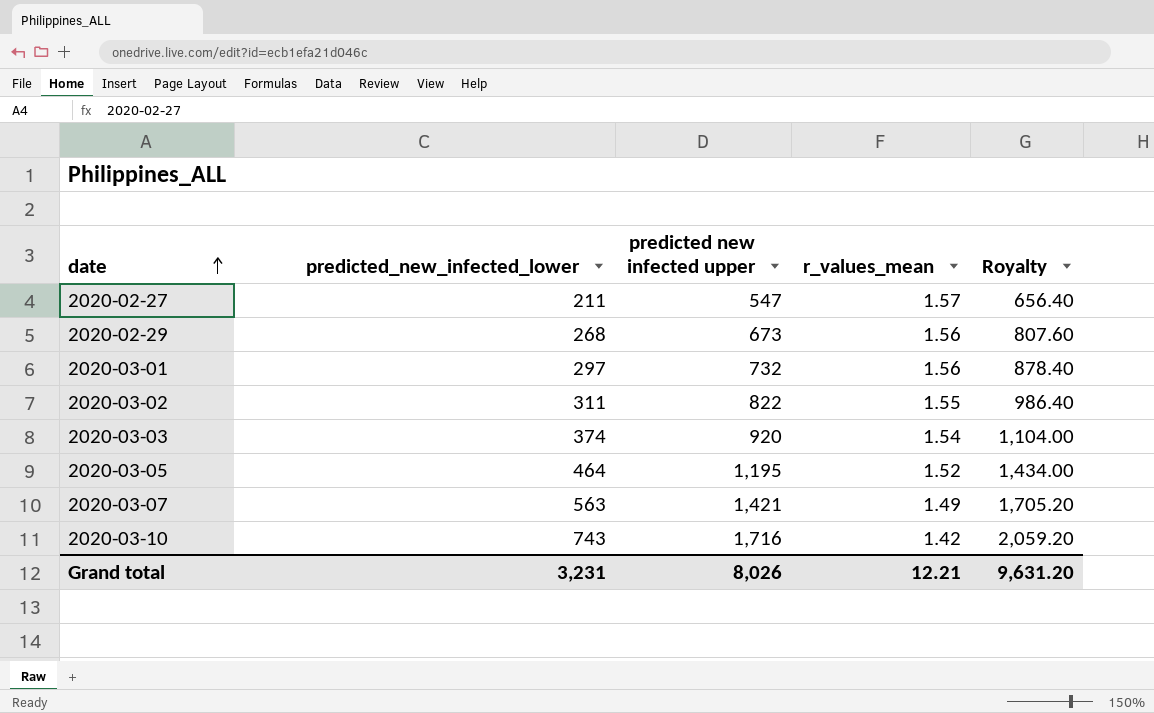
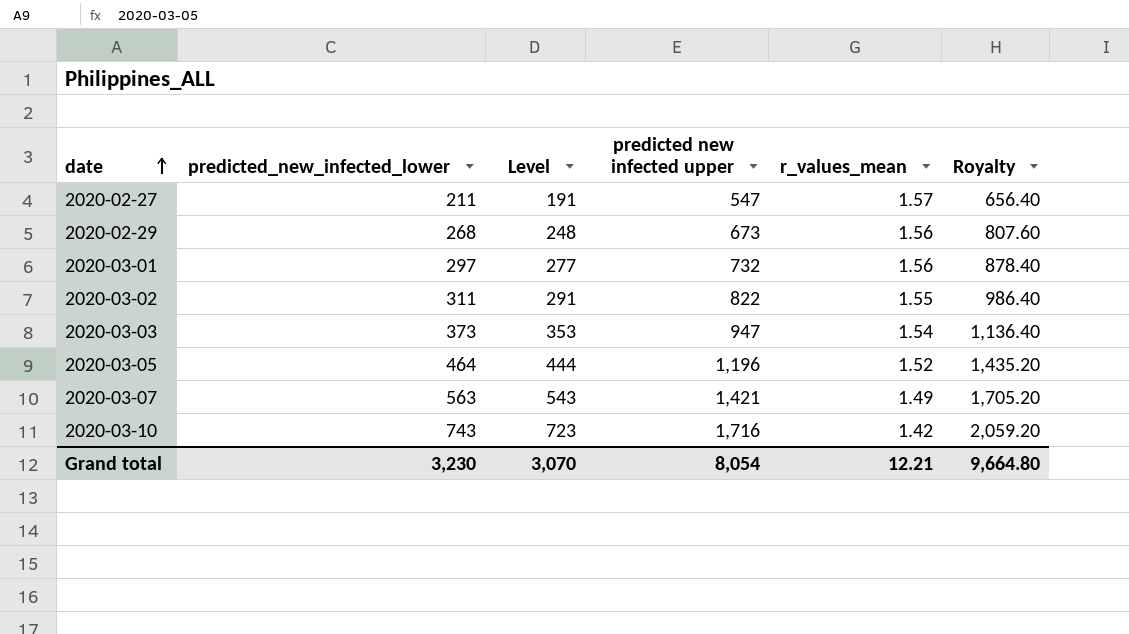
column Level | formula: none -> [predicted_new_infected_lower] - 20
2020-03-03 | predicted_new_infected_lower: 374 -> 373
2020-03-03 | predicted new infected upper: 920 -> 947
2020-03-03 | Royalty: 1,104.00 -> 1,136.40
2020-03-05 | predicted new infected upper: 1,195 -> 1,196
2020-03-05 | Royalty: 1,434.00 -> 1,435.20
Grand total | predicted_new_infected_lower: 3,231 -> 3,230
Grand total | predicted new infected upper: 8,026 -> 8,054
Grand total | Royalty: 9,631.20 -> 9,664.80

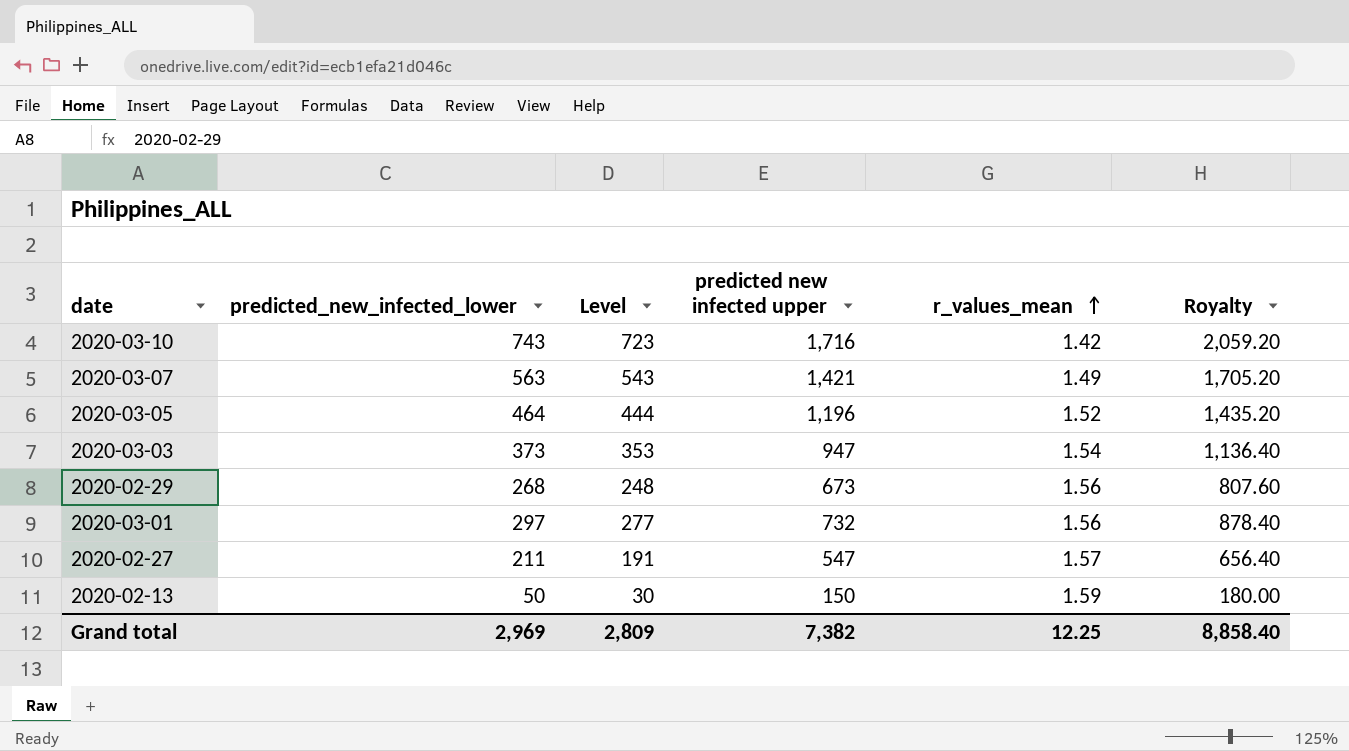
row order: date ascending -> r_values_mean ascending
row 2020-03-02: 311 | 291 | 822 | 1.55 | 986.40 -> none
row 2020-02-13: none -> 50 | 30 | 150 | 1.59 | 180.00
Grand total | predicted_new_infected_lower: 3,230 -> 2,969
Grand total | Level: 3,070 -> 2,809
Grand total | predicted new infected upper: 8,054 -> 7,382
Grand total | r_values_mean: 12.21 -> 12.25
Grand total | Royalty: 9,664.80 -> 8,858.40

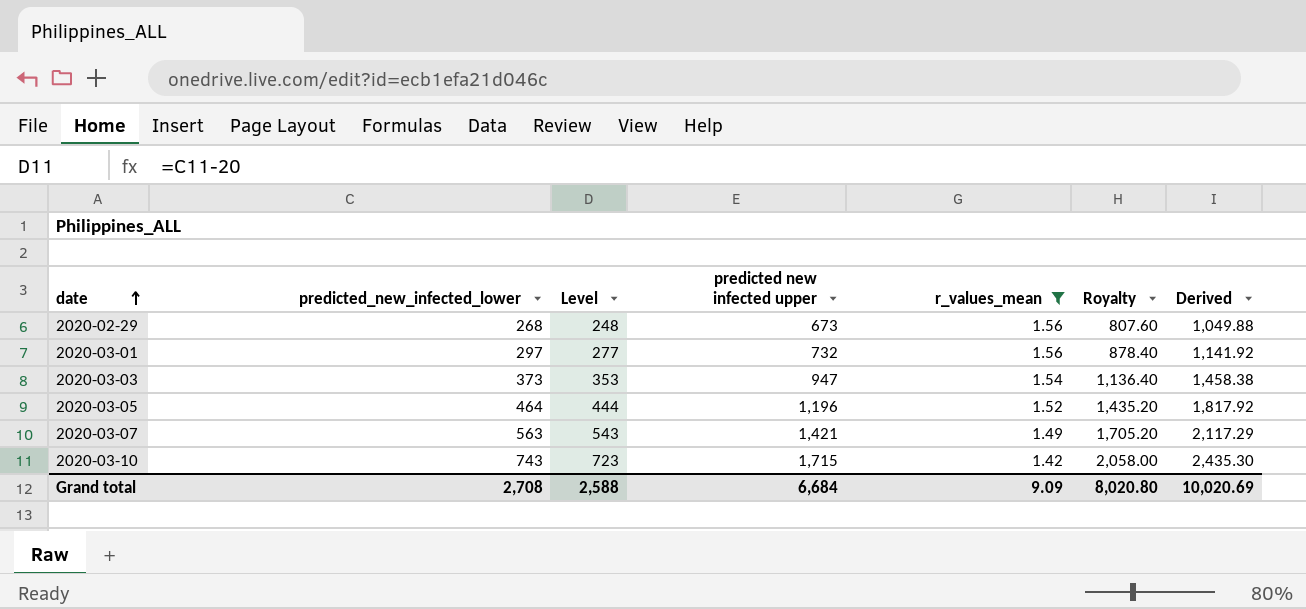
filter: none -> r_values_mean <= 1.56
row order: r_values_mean ascending -> date ascending
column Derived | formula: none -> [predicted new infected upper] * [r_values_mean]
2020-03-10 | predicted new infected upper: 1,716 -> 1,715
2020-03-10 | Royalty: 2,059.20 -> 2,058.00
Grand total | predicted_new_infected_lower: 2,969 -> 2,708
Grand total | Level: 2,809 -> 2,588
Grand total | predicted new infected upper: 7,382 -> 6,684
Grand total | r_values_mean: 12.25 -> 9.09
Grand total | Royalty: 8,858.40 -> 8,020.80

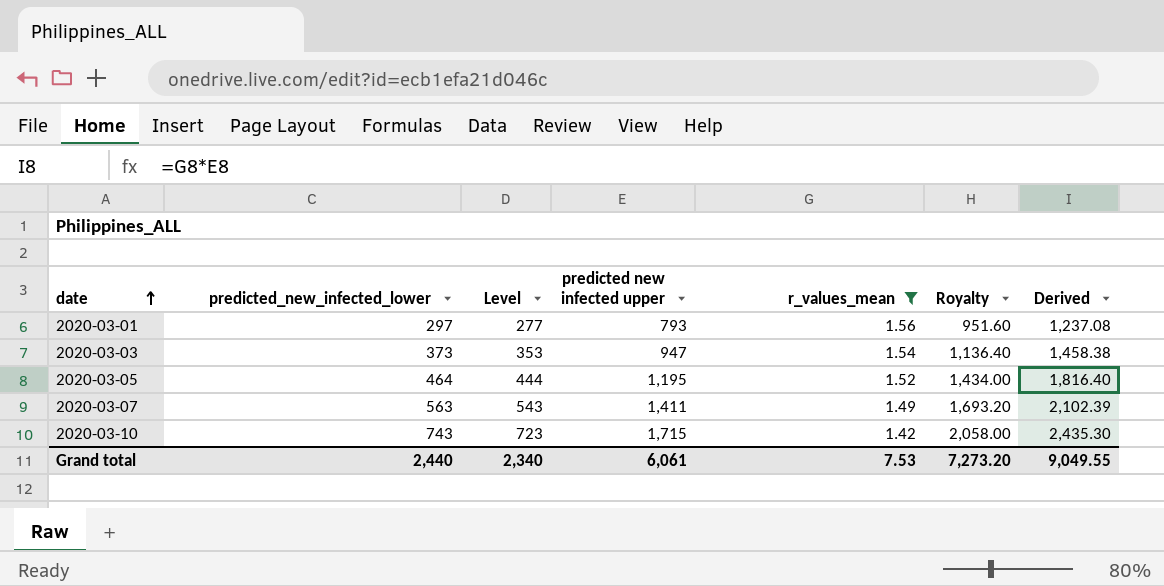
row 2020-02-29: 268 | 248 | 673 | 1.56 | 807.60 | 1,049.88 -> none
2020-03-01 | predicted new infected upper: 732 -> 793
2020-03-01 | Royalty: 878.40 -> 951.60
2020-03-01 | Derived: 1,141.92 -> 1,237.08
2020-03-05 | predicted new infected upper: 1,196 -> 1,195
2020-03-05 | Royalty: 1,435.20 -> 1,434.00
2020-03-05 | Derived: 1,817.92 -> 1,816.40
2020-03-07 | predicted new infected upper: 1,421 -> 1,411
2020-03-07 | Royalty: 1,705.20 -> 1,693.20
2020-03-07 | Derived: 2,117.29 -> 2,102.39
Grand total | predicted_new_infected_lower: 2,708 -> 2,440
Grand total | Level: 2,588 -> 2,340
Grand total | predicted new infected upper: 6,684 -> 6,061
Grand total | r_values_mean: 9.09 -> 7.53
Grand total | Royalty: 8,020.80 -> 7,273.20
Grand total | Derived: 10,020.69 -> 9,049.55

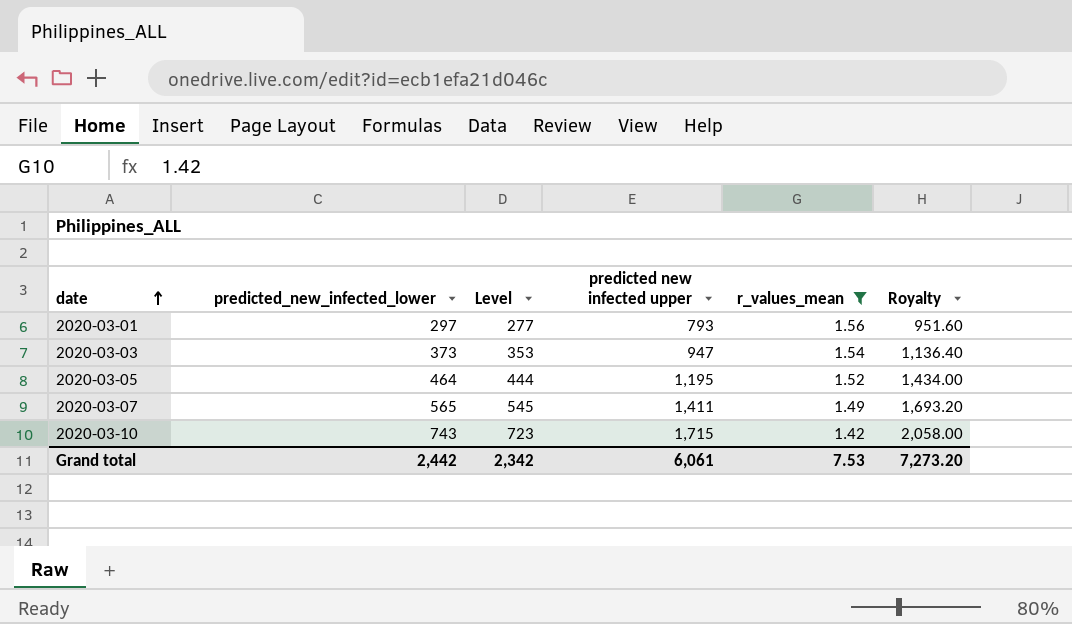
column Derived | formula: [predicted new infected upper] * [r_values_mean] -> none
2020-03-07 | predicted_new_infected_lower: 563 -> 565
2020-03-07 | Level: 543 -> 545
Grand total | predicted_new_infected_lower: 2,440 -> 2,442
Grand total | Level: 2,340 -> 2,342

